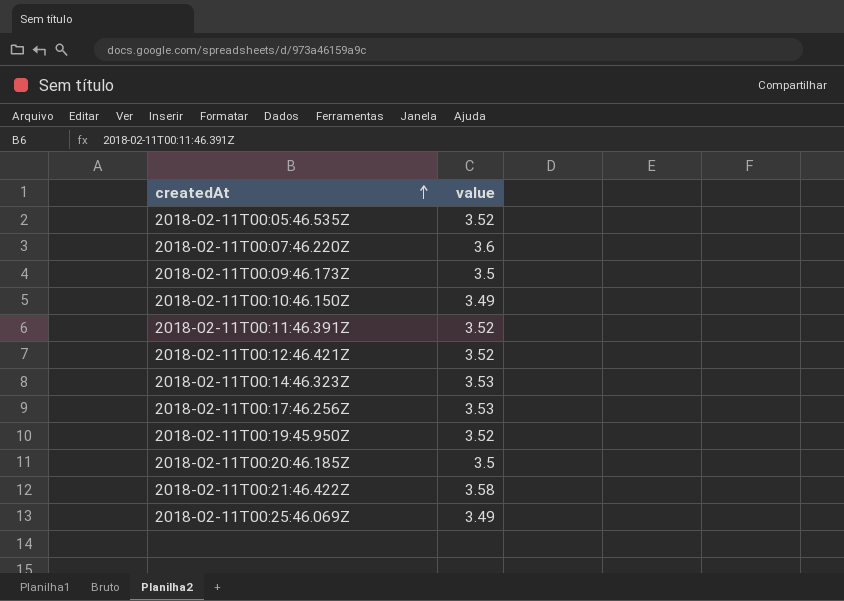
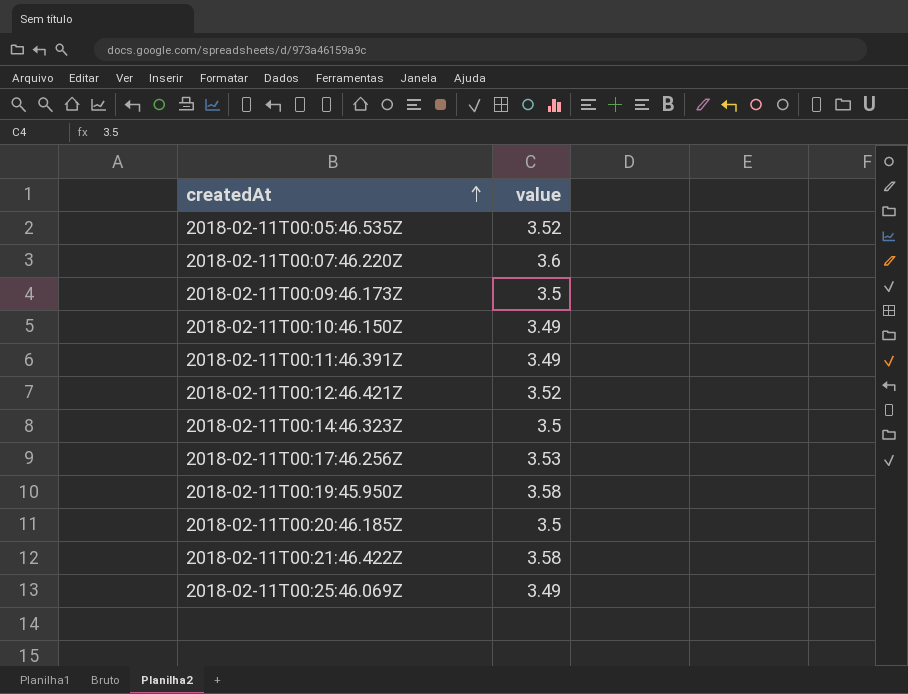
2018-02-11T00:11:46.391Z | value: 3.52 -> 3.49
2018-02-11T00:14:46.323Z | value: 3.53 -> 3.5
2018-02-11T00:19:45.950Z | value: 3.52 -> 3.58

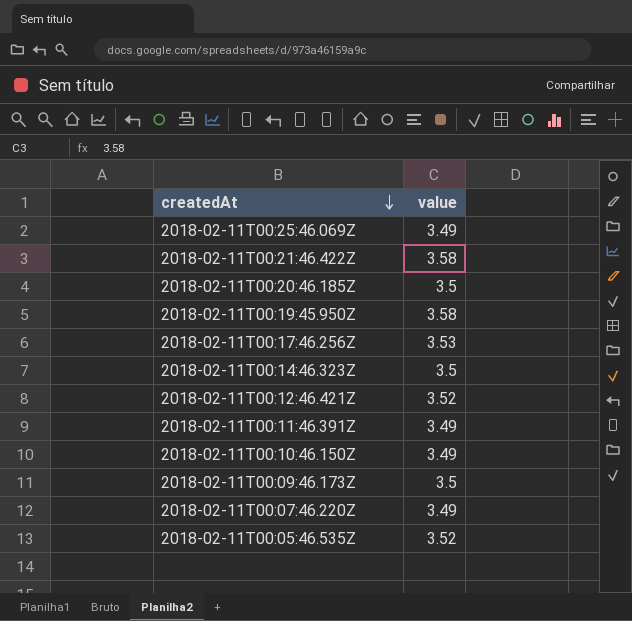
row order: createdAt ascending -> createdAt descending
2018-02-11T00:07:46.220Z | value: 3.6 -> 3.49

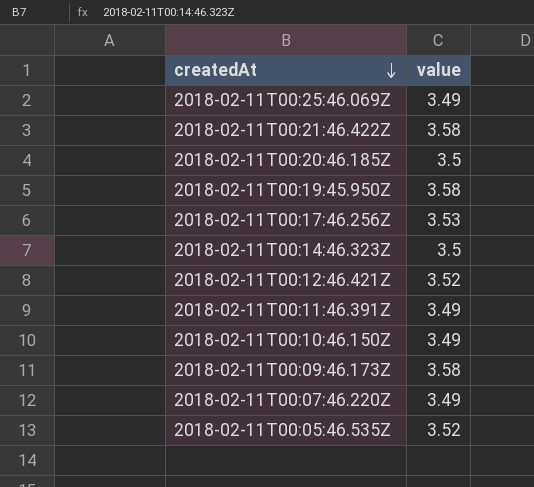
2018-02-11T00:09:46.173Z | value: 3.5 -> 3.58

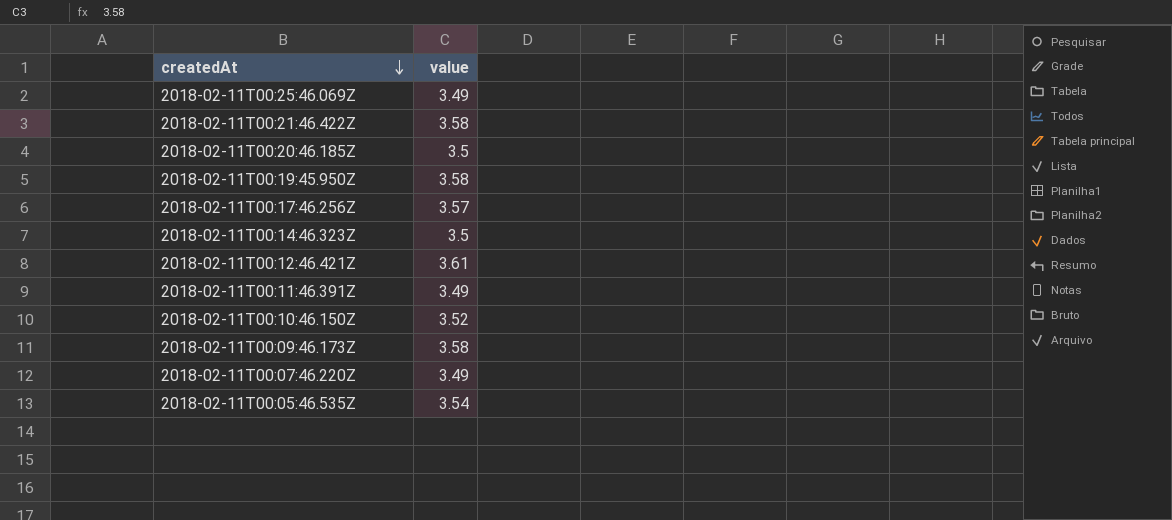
2018-02-11T00:17:46.256Z | value: 3.53 -> 3.57
2018-02-11T00:12:46.421Z | value: 3.52 -> 3.61
2018-02-11T00:10:46.150Z | value: 3.49 -> 3.52
2018-02-11T00:05:46.535Z | value: 3.52 -> 3.54

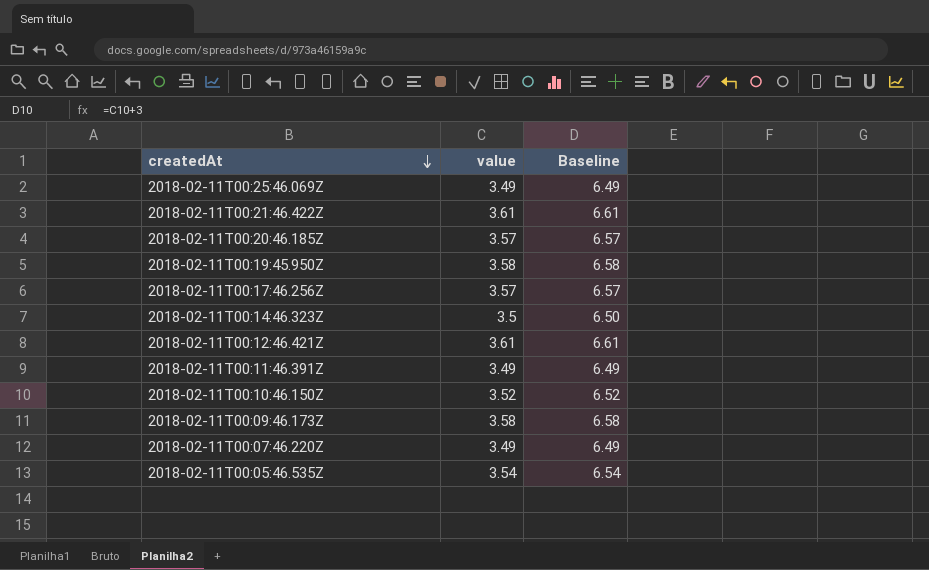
column Baseline | formula: none -> [value] + 3
2018-02-11T00:21:46.422Z | value: 3.58 -> 3.61
2018-02-11T00:20:46.185Z | value: 3.5 -> 3.57

